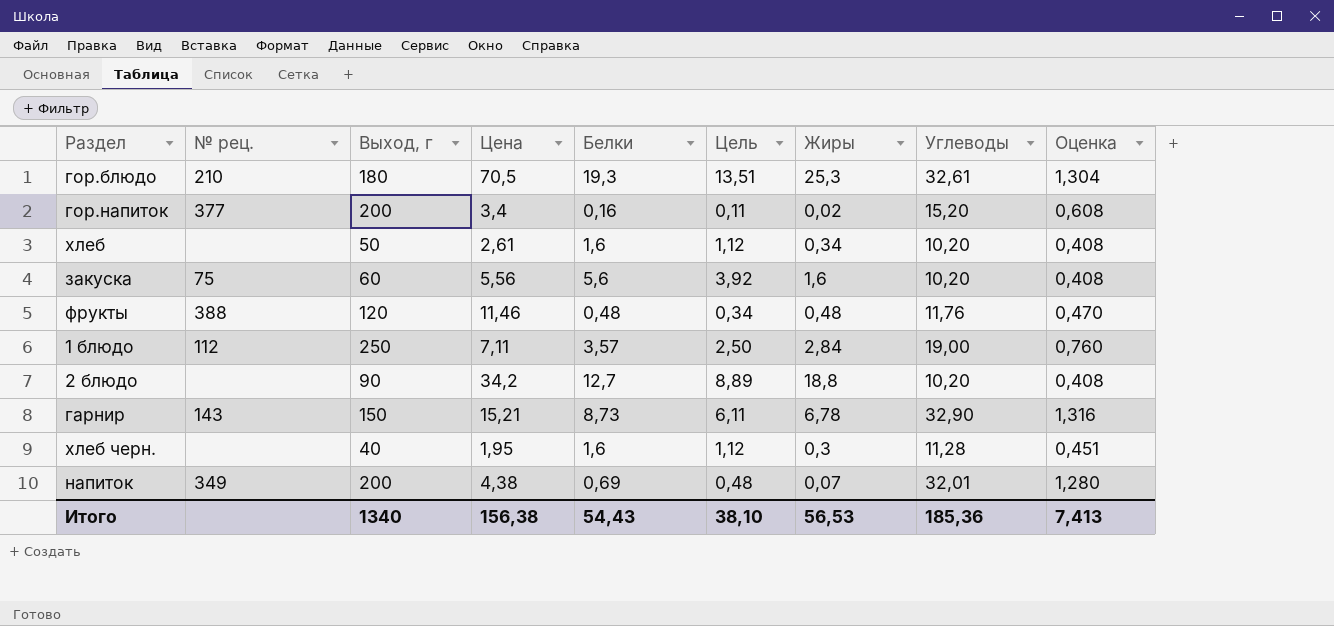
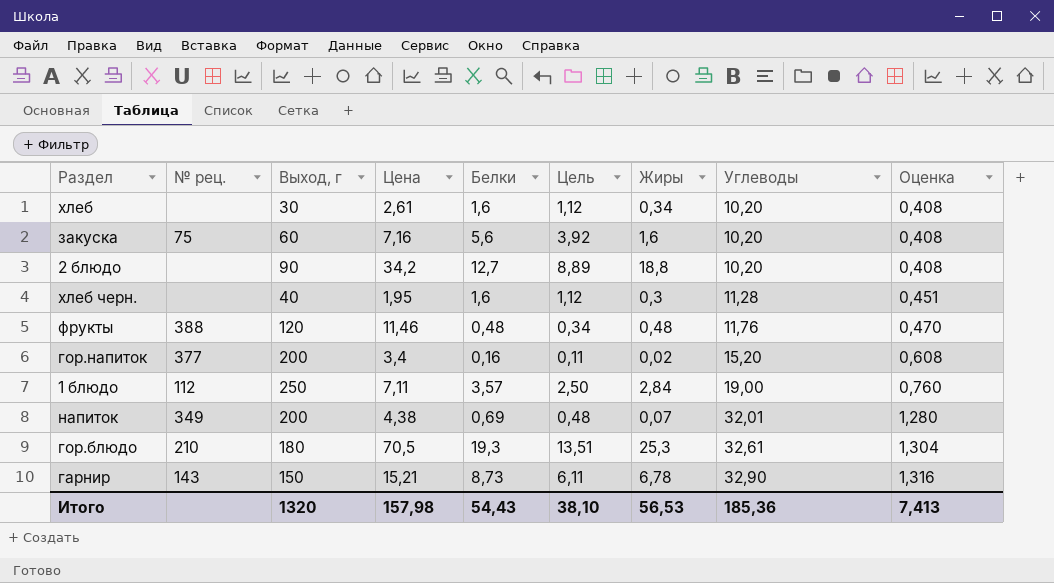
row order: none -> Углеводы ascending
хлеб | Выход, г: 50 -> 30
закуска | Цена: 5,56 -> 7,16
Итого | Выход, г: 1340 -> 1320
Итого | Цена: 156,38 -> 157,98

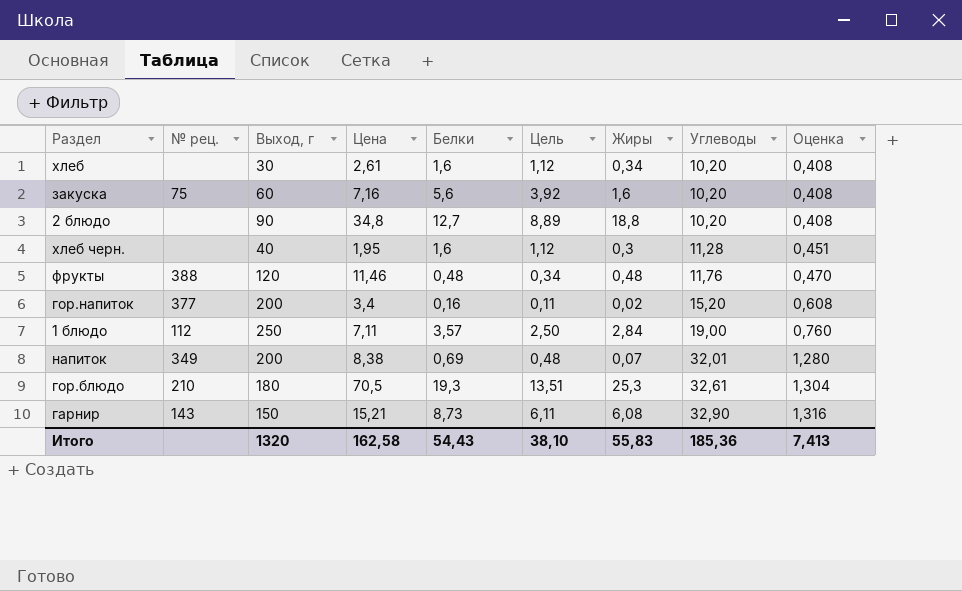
2 блюдо | Цена: 34,2 -> 34,8
напиток | Цена: 4,38 -> 8,38
гарнир | Жиры: 6,78 -> 6,08
Итого | Цена: 157,98 -> 162,58
Итого | Жиры: 56,53 -> 55,83

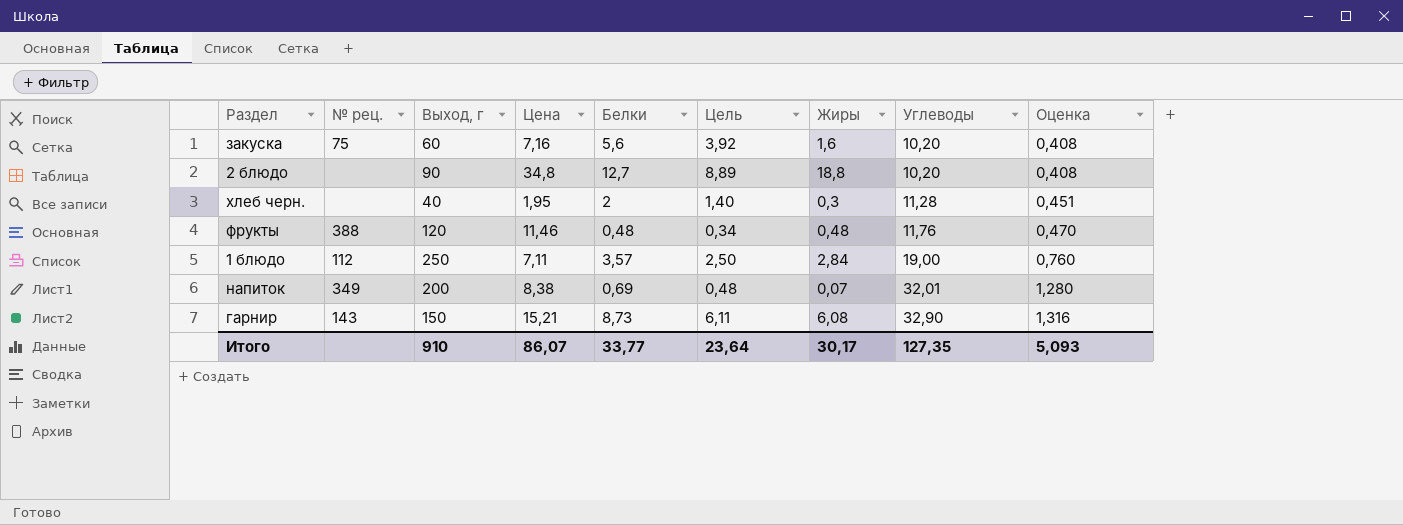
row хлеб: none | 30 | 2,61 | 1,6 | 1,12 | 0,34 | 10,20 | 0,408 -> none
row гор.напиток: 377 | 200 | 3,4 | 0,16 | 0,11 | 0,02 | 15,20 | 0,608 -> none
row гор.блюдо: 210 | 180 | 70,5 | 19,3 | 13,51 | 25,3 | 32,61 | 1,304 -> none
хлеб черн. | Белки: 1,6 -> 2
хлеб черн. | Цель: 1,12 -> 1,40
Итого | Выход, г: 1320 -> 910
Итого | Цена: 162,58 -> 86,07
Итого | Белки: 54,43 -> 33,77
Итого | Цель: 38,10 -> 23,64
Итого | Жиры: 55,83 -> 30,17
Итого | Углеводы: 185,36 -> 127,35
Итого | Оценка: 7,413 -> 5,093

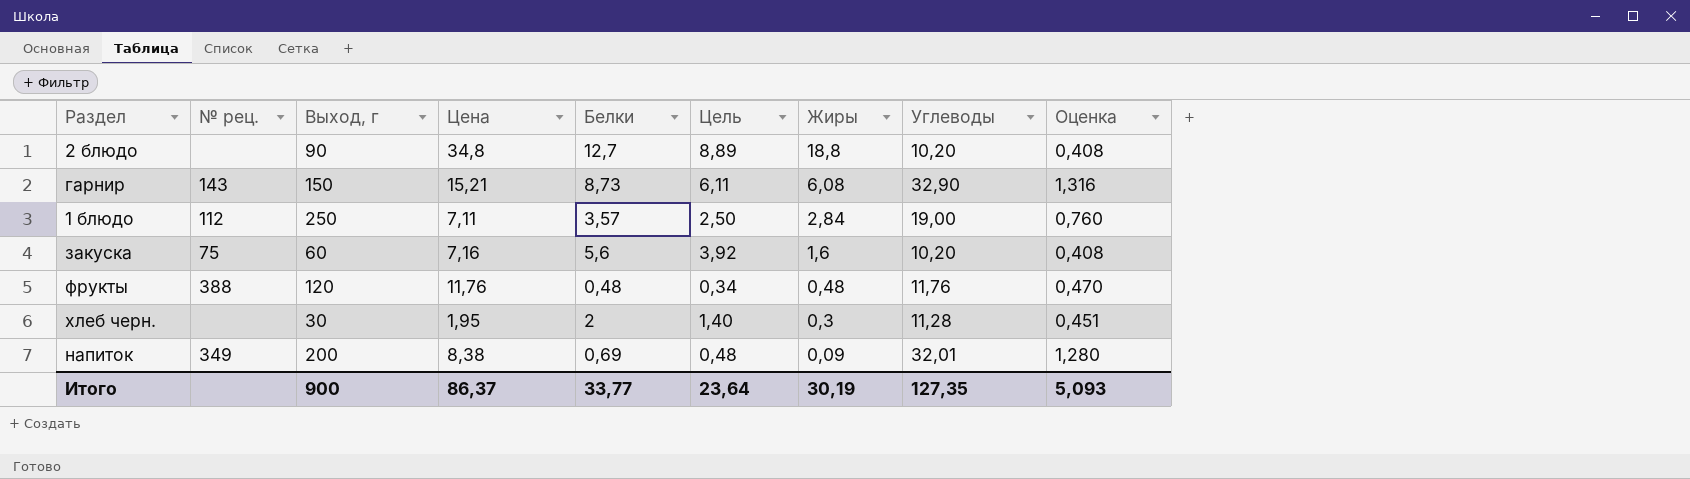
row order: Углеводы ascending -> Жиры descending
фрукты | Цена: 11,46 -> 11,76
хлеб черн. | Выход, г: 40 -> 30
напиток | Жиры: 0,07 -> 0,09
Итого | Выход, г: 910 -> 900
Итого | Цена: 86,07 -> 86,37
Итого | Жиры: 30,17 -> 30,19

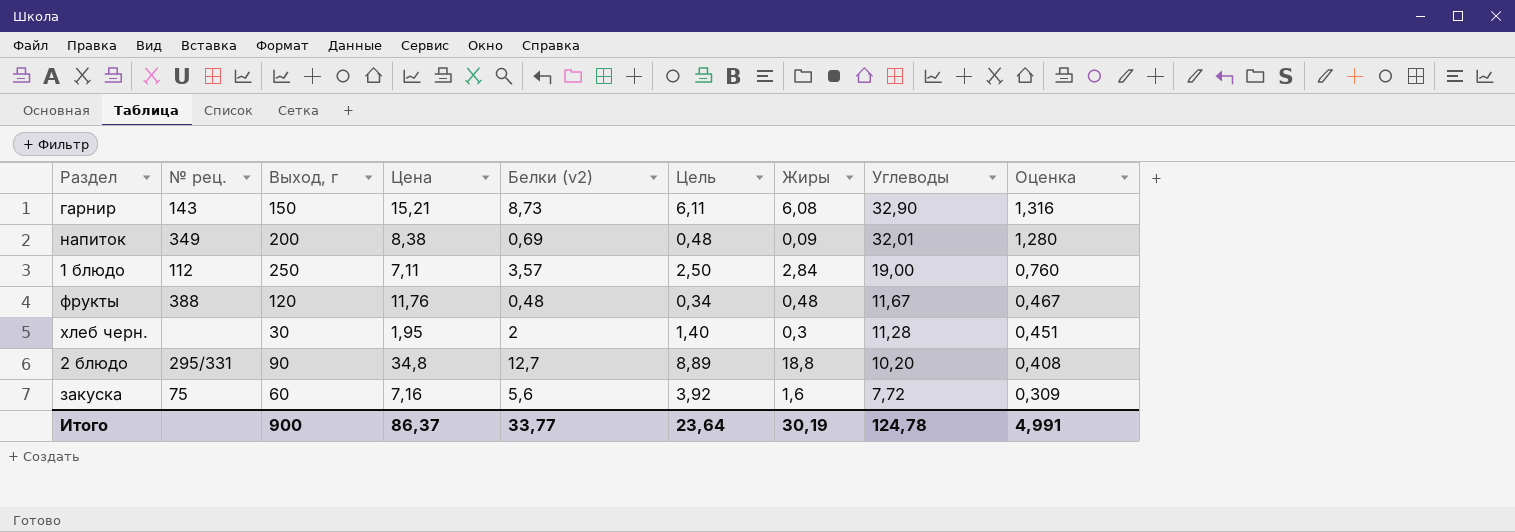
row order: Жиры descending -> Углеводы descending
column name: Белки -> Белки (v2)
фрукты | Углеводы: 11,76 -> 11,67
фрукты | Оценка: 0,470 -> 0,467
2 блюдо | № рец.: none -> 295/331
закуска | Углеводы: 10,20 -> 7,72
закуска | Оценка: 0,408 -> 0,309
Итого | Углеводы: 127,35 -> 124,78
Итого | Оценка: 5,093 -> 4,991

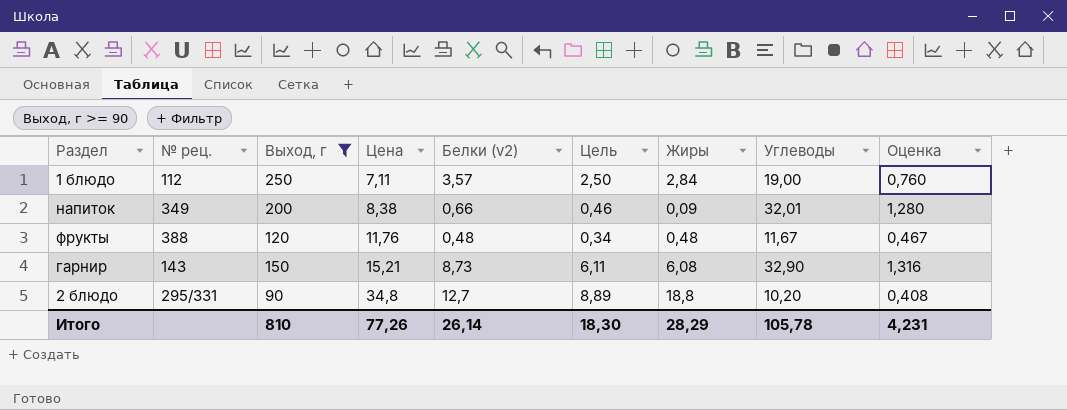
filter: none -> Выход, г >= 90
row order: Углеводы descending -> Цена ascending
напиток | Белки (v2): 0,69 -> 0,66
напиток | Цель: 0,48 -> 0,46
Итого | Выход, г: 900 -> 810
Итого | Цена: 86,37 -> 77,26
Итого | Белки (v2): 33,77 -> 26,14
Итого | Цель: 23,64 -> 18,30
Итого | Жиры: 30,19 -> 28,29
Итого | Углеводы: 124,78 -> 105,78
Итого | Оценка: 4,991 -> 4,231

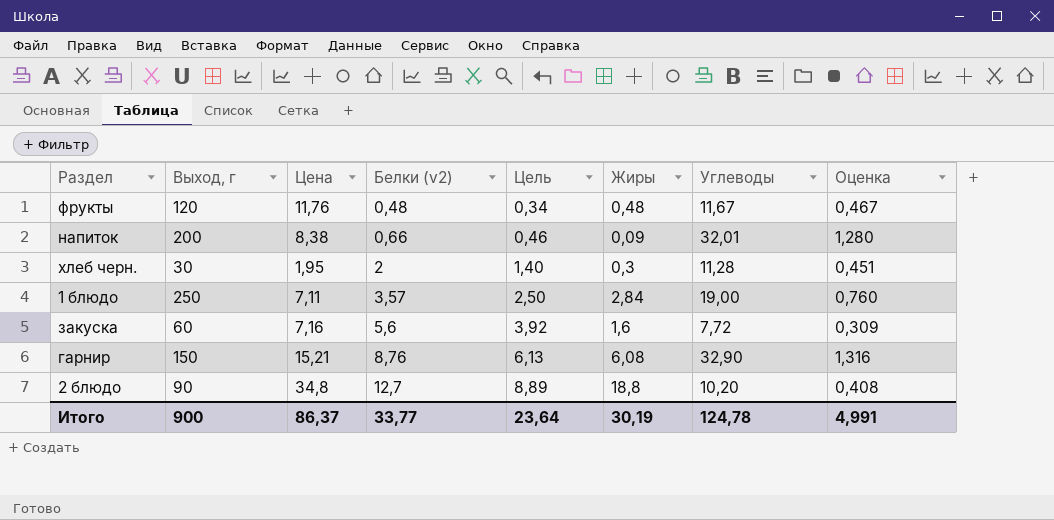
filter: Выход, г >= 90 -> none
row order: Цена ascending -> Белки (v2) ascending
column № рец. | position: 2 -> none
гарнир | Белки (v2): 8,73 -> 8,76
гарнир | Цель: 6,11 -> 6,13
Итого | Выход, г: 810 -> 900
Итого | Цена: 77,26 -> 86,37
Итого | Белки (v2): 26,14 -> 33,77
Итого | Цель: 18,30 -> 23,64
Итого | Жиры: 28,29 -> 30,19
Итого | Углеводы: 105,78 -> 124,78
Итого | Оценка: 4,231 -> 4,991

